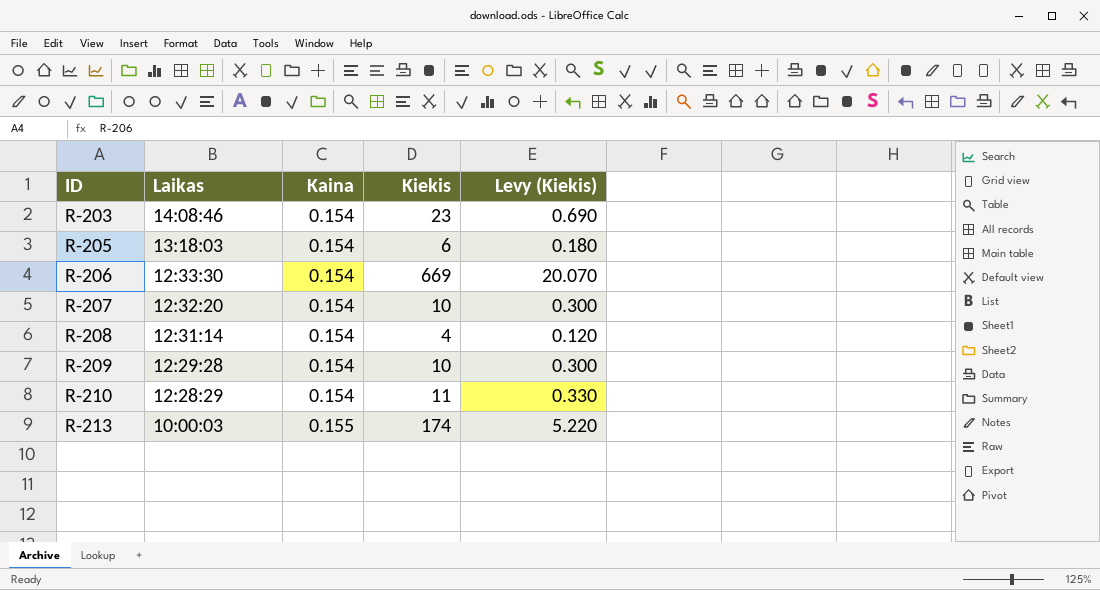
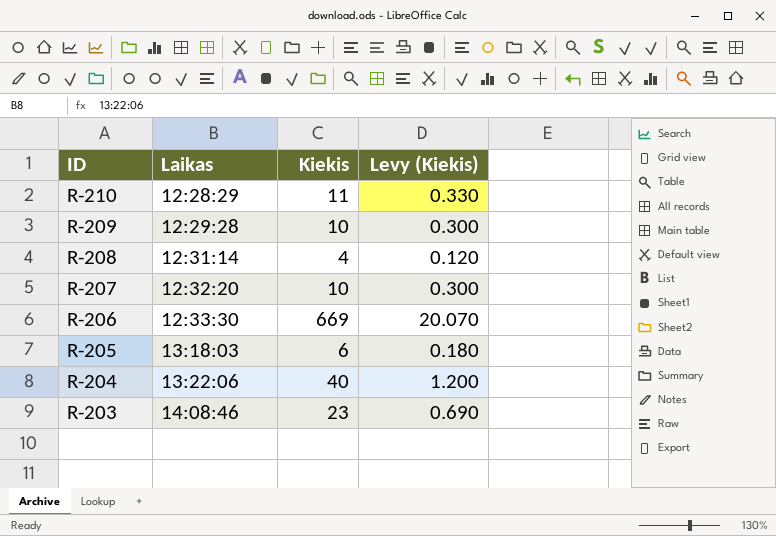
row order: ID ascending -> ID descending
column Kaina | position: 3 -> none
row R-213: 10:00:03 | 0.155 | 174 | 5.220 -> none
row R-204: none -> 13:22:06 | 40 | 1.200

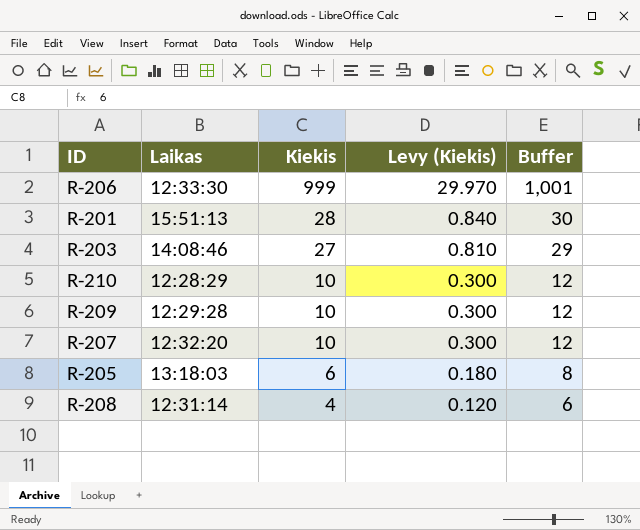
row order: ID descending -> Kiekis descending
column Buffer | formula: none -> [Kiekis] + 2
row R-204: 13:22:06 | 40 | 1.200 -> none
R-206 | Kiekis: 669 -> 999
R-206 | Levy (Kiekis): 20.070 -> 29.970
row R-201: none -> 15:51:13 | 28 | 0.840 | 30
R-203 | Kiekis: 23 -> 27
R-203 | Levy (Kiekis): 0.690 -> 0.810
R-210 | Kiekis: 11 -> 10
R-210 | Levy (Kiekis): 0.330 -> 0.300

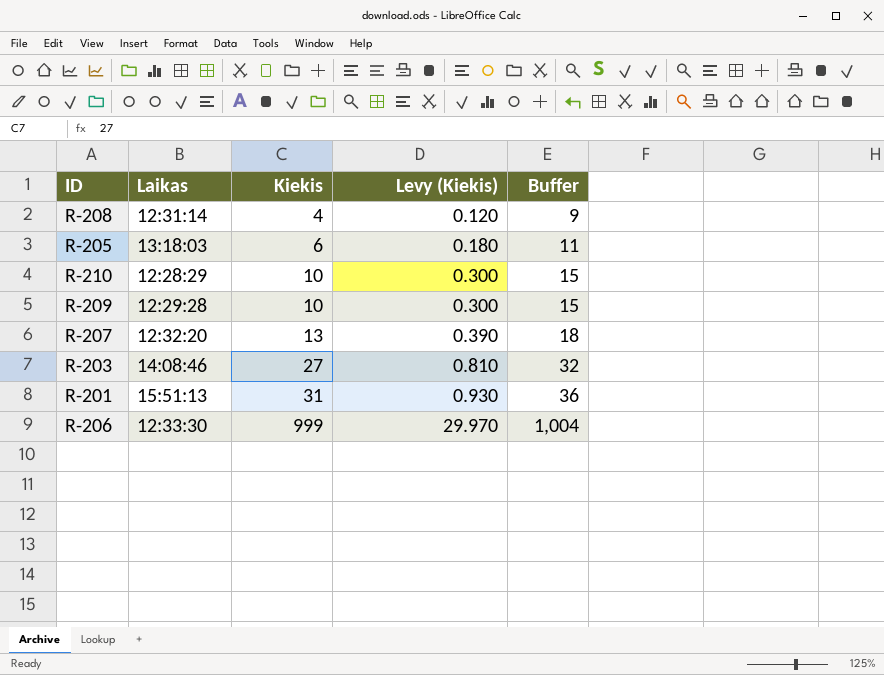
row order: Kiekis descending -> Kiekis ascending
column Buffer | formula: [Kiekis] + 2 -> [Kiekis] + 5
R-207 | Kiekis: 10 -> 13
R-207 | Levy (Kiekis): 0.300 -> 0.390
R-201 | Kiekis: 28 -> 31
R-201 | Levy (Kiekis): 0.840 -> 0.930

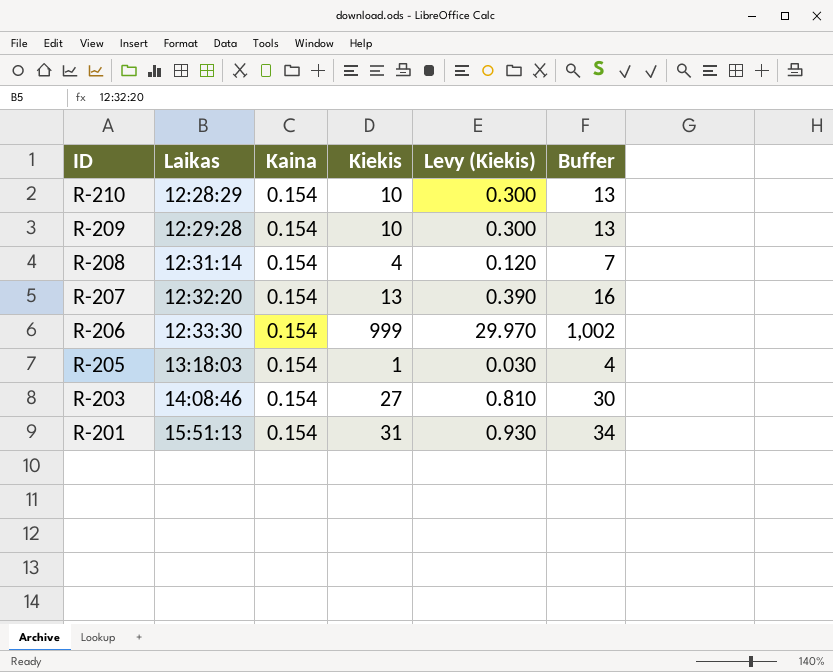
row order: Kiekis ascending -> ID descending
column Kaina | position: none -> 3
column Buffer | formula: [Kiekis] + 5 -> [Kiekis] + 3
R-205 | Kiekis: 6 -> 1
R-205 | Levy (Kiekis): 0.180 -> 0.030

